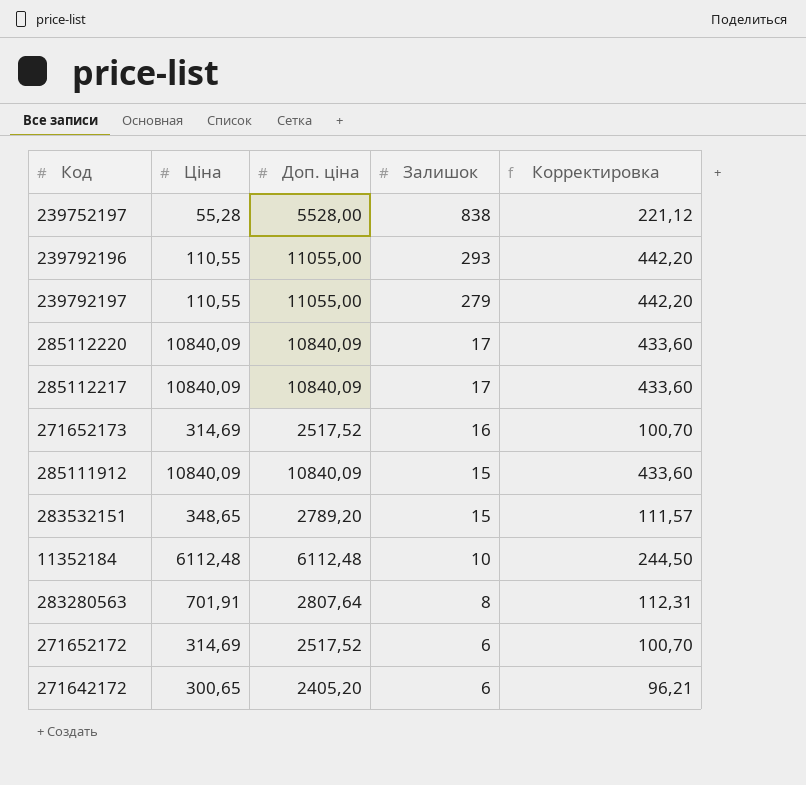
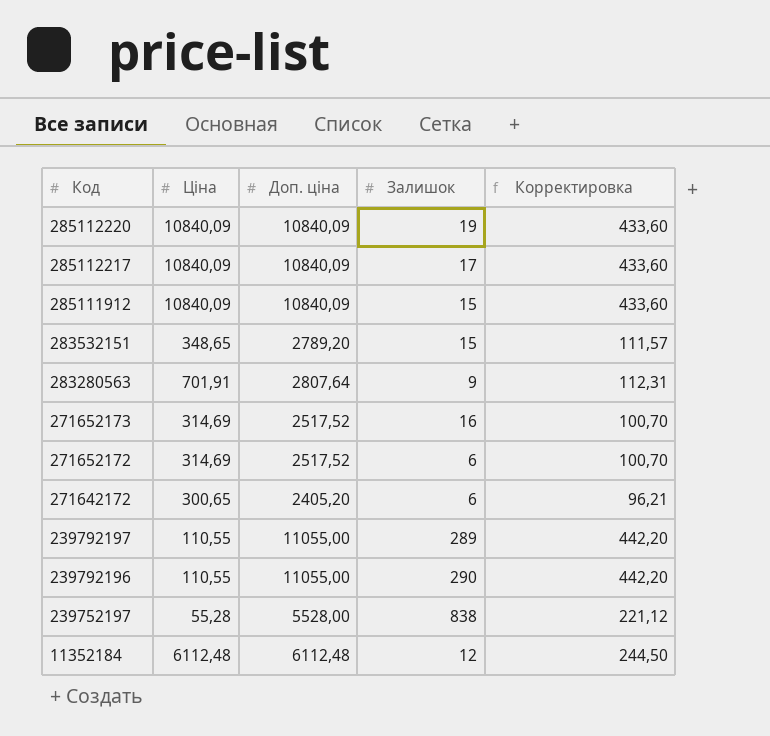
row order: Залишок descending -> Код descending
285112220 | Залишок: 17 -> 19
283280563 | Залишок: 8 -> 9
239792197 | Залишок: 279 -> 289
239792196 | Залишок: 293 -> 290
11352184 | Залишок: 10 -> 12

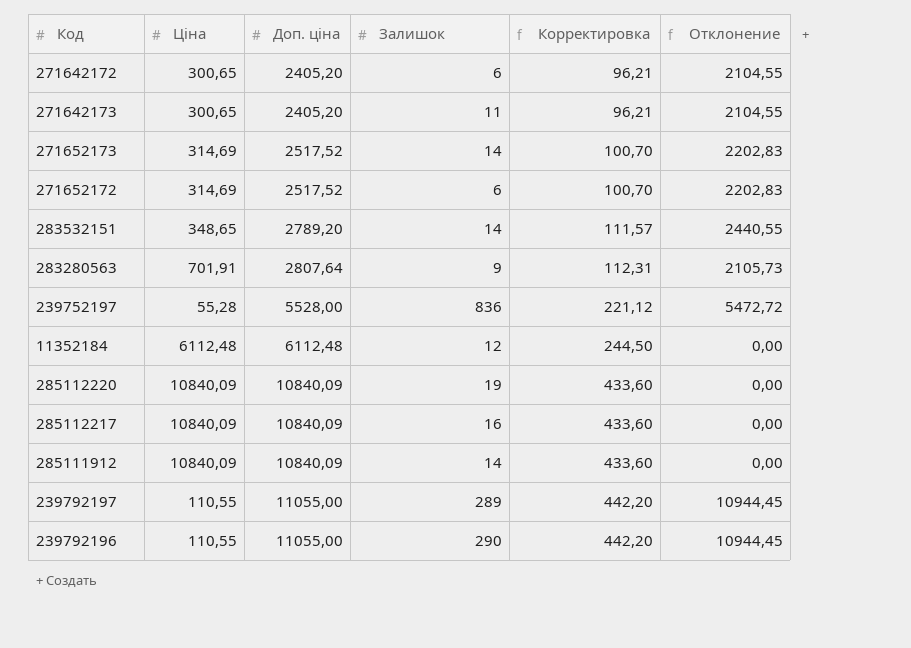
row order: Код descending -> Доп. ціна ascending
column Отклонение | formula: none -> [Доп. ціна] - [Ціна]
row 271642173: none -> 300,65 | 2405,20 | 11 | 96,21 | 2104,55
271652173 | Залишок: 16 -> 14
283532151 | Залишок: 15 -> 14
239752197 | Залишок: 838 -> 836
285112217 | Залишок: 17 -> 16
285111912 | Залишок: 15 -> 14

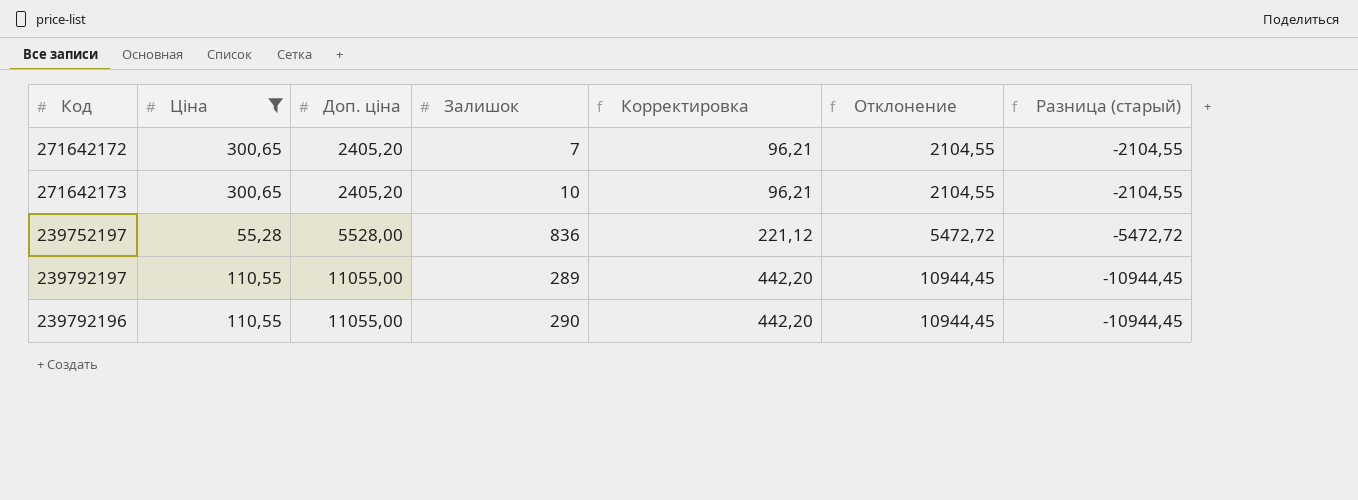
filter: none -> Ціна <= 300,65
column Разница (старый) | formula: none -> [Ціна] - [Доп. ціна]
271642172 | Залишок: 6 -> 7
271642173 | Залишок: 11 -> 10

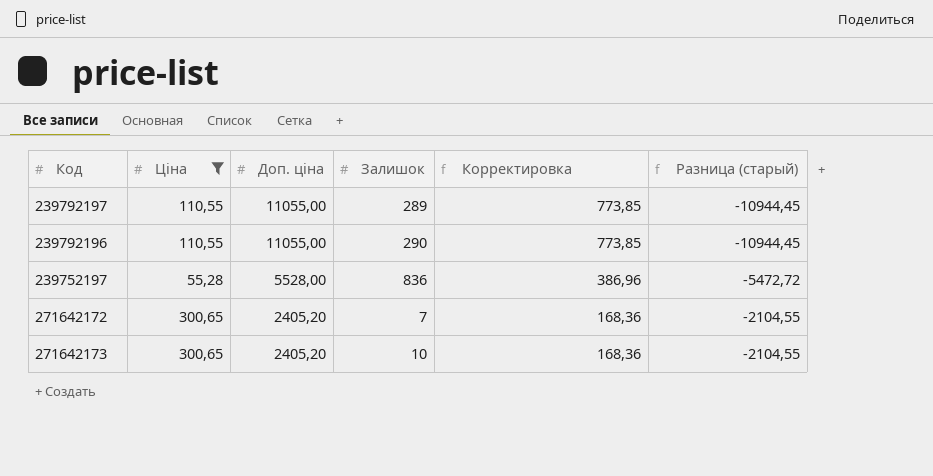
row order: Доп. ціна ascending -> Доп. ціна descending
column Отклонение | formula: [Доп. ціна] - [Ціна] -> none
column Корректировка | formula: [Доп. ціна] * 0,04 -> [Доп. ціна] * 0,07

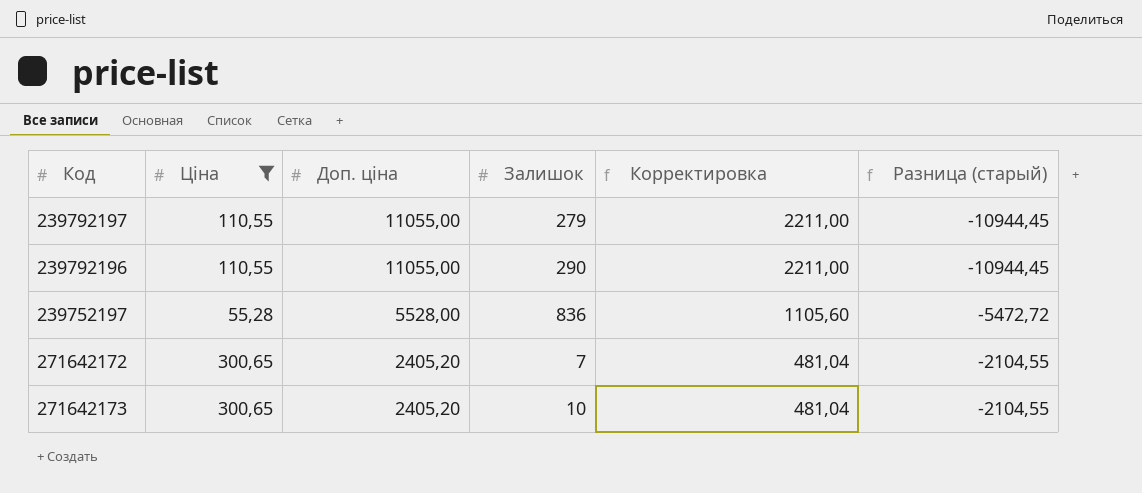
column Корректировка | formula: [Доп. ціна] * 0,07 -> [Доп. ціна] * 0,2
239792197 | Залишок: 289 -> 279

